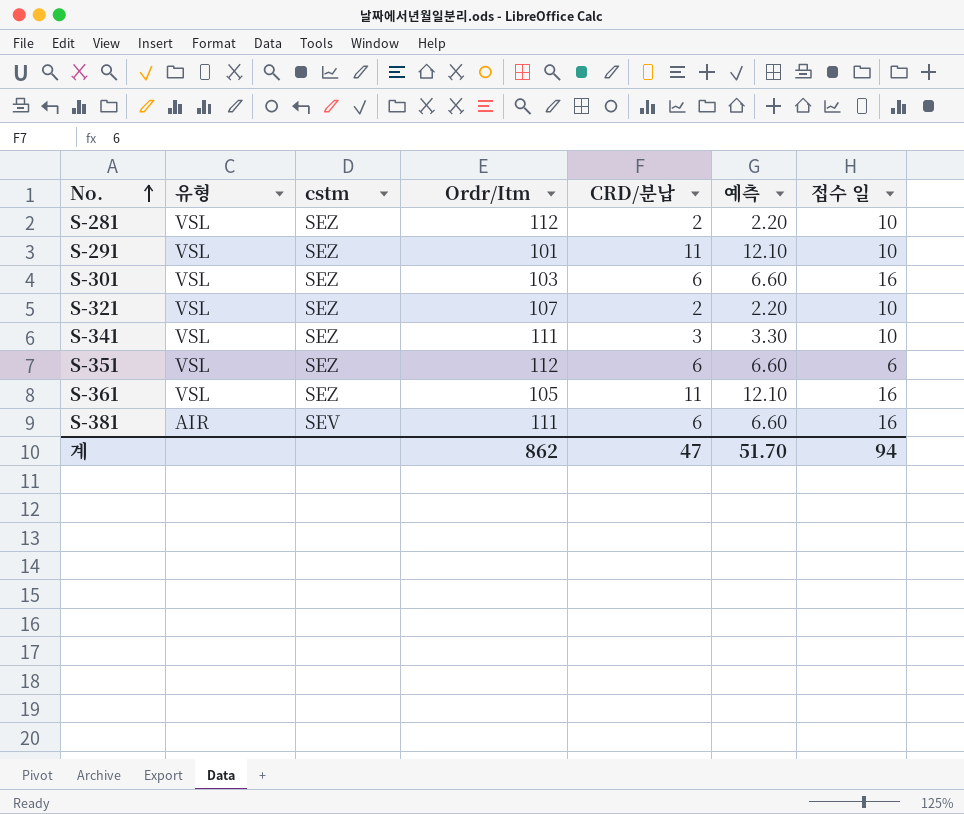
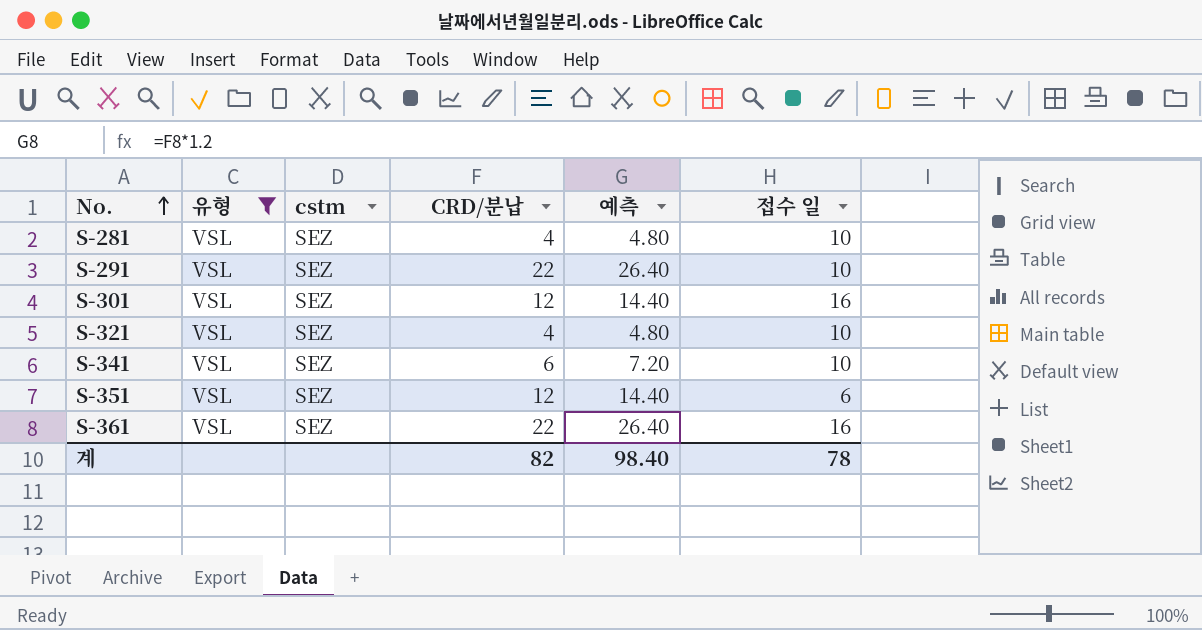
filter: none -> 유형 = VSL
column Ordr/Itm | position: 4 -> none
column 예측 | formula: [CRD/분납] * 1.1 -> [CRD/분납] * 1.2
S-281 | CRD/분납: 2 -> 4
S-291 | CRD/분납: 11 -> 22
S-301 | CRD/분납: 6 -> 12
S-321 | CRD/분납: 2 -> 4
S-341 | CRD/분납: 3 -> 6
S-351 | CRD/분납: 6 -> 12
S-361 | CRD/분납: 11 -> 22
계 | CRD/분납: 47 -> 82
계 | 예측: 51.70 -> 98.40
계 | 접수 일: 94 -> 78

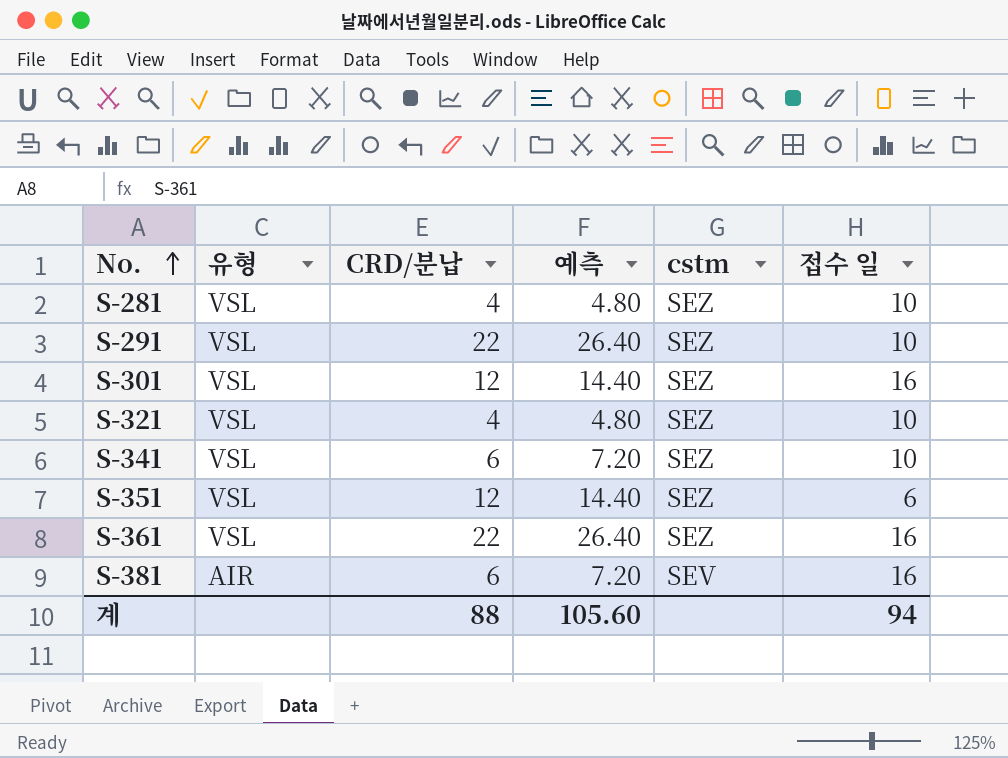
filter: 유형 = VSL -> none
column cstm | position: 3 -> 5
계 | CRD/분납: 82 -> 88
계 | 예측: 98.40 -> 105.60
계 | 접수 일: 78 -> 94

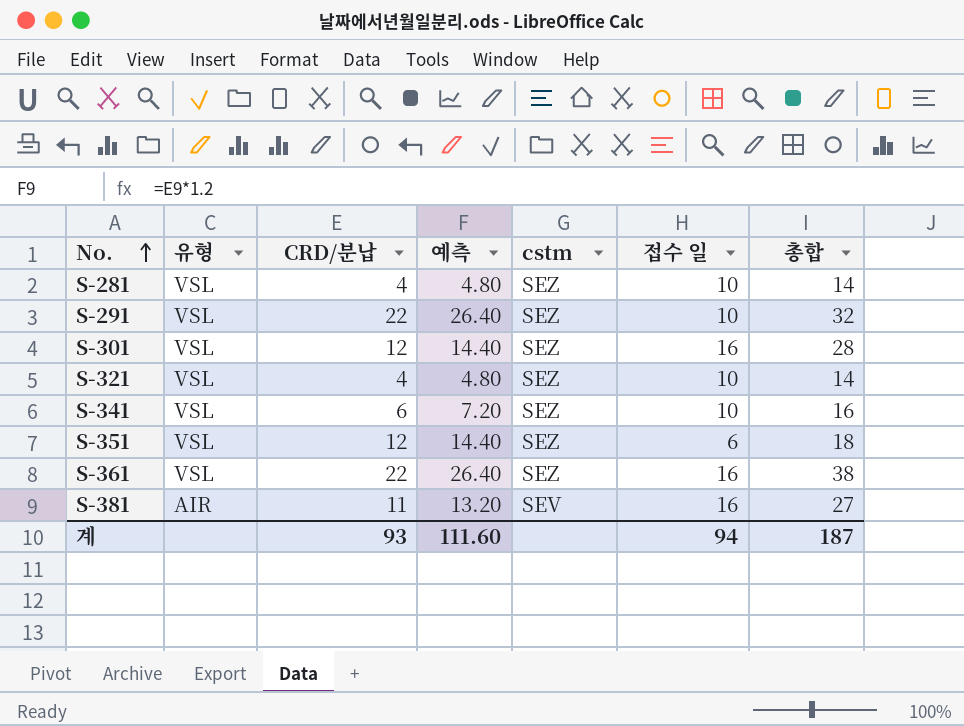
column 총합 | formula: none -> [CRD/분납] + [접수 일]
S-381 | CRD/분납: 6 -> 11
S-381 | 예측: 7.20 -> 13.20
계 | CRD/분납: 88 -> 93
계 | 예측: 105.60 -> 111.60

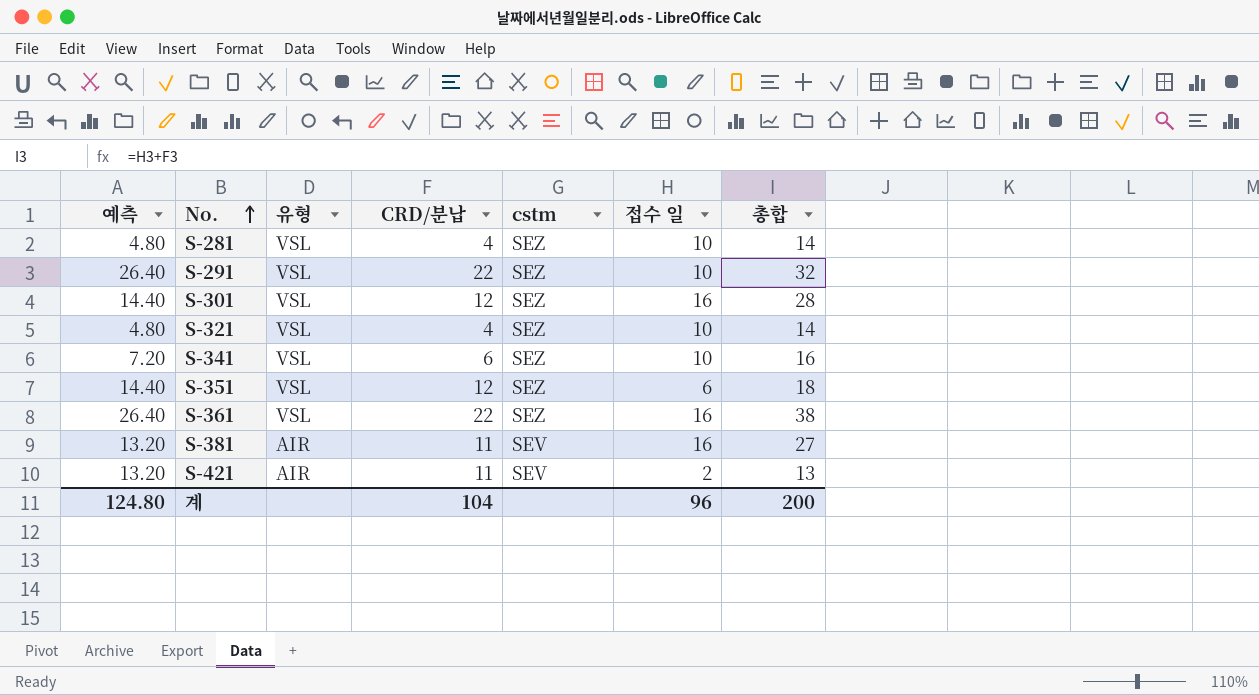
column 예측 | position: 4 -> 1
row S-421: none -> 13.20 | AIR | 11 | SEV | 2 | 13
계 | 예측: 111.60 -> 124.80
계 | CRD/분납: 93 -> 104
계 | 접수 일: 94 -> 96
계 | 총합: 187 -> 200

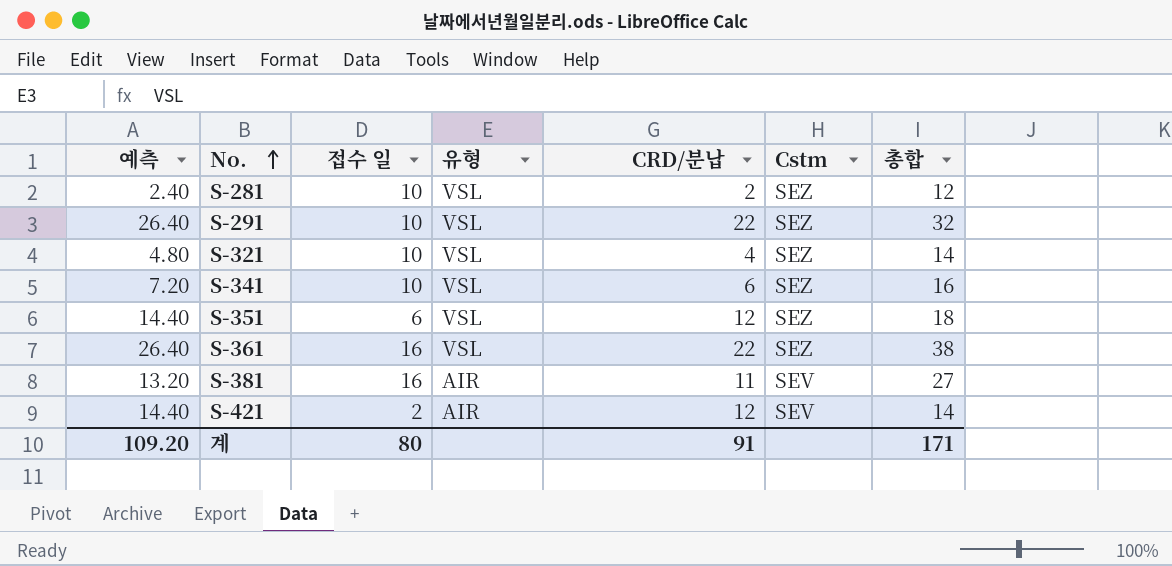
column 접수 일 | position: 6 -> 3
column name: cstm -> Cstm
row S-301: 14.40 | VSL | 12 | SEZ | 16 | 28 -> none
S-281 | 예측: 4.80 -> 2.40
S-281 | CRD/분납: 4 -> 2
S-281 | 총합: 14 -> 12
S-421 | 예측: 13.20 -> 14.40
S-421 | CRD/분납: 11 -> 12
S-421 | 총합: 13 -> 14
계 | 예측: 124.80 -> 109.20
계 | 접수 일: 96 -> 80
계 | CRD/분납: 104 -> 91
계 | 총합: 200 -> 171

